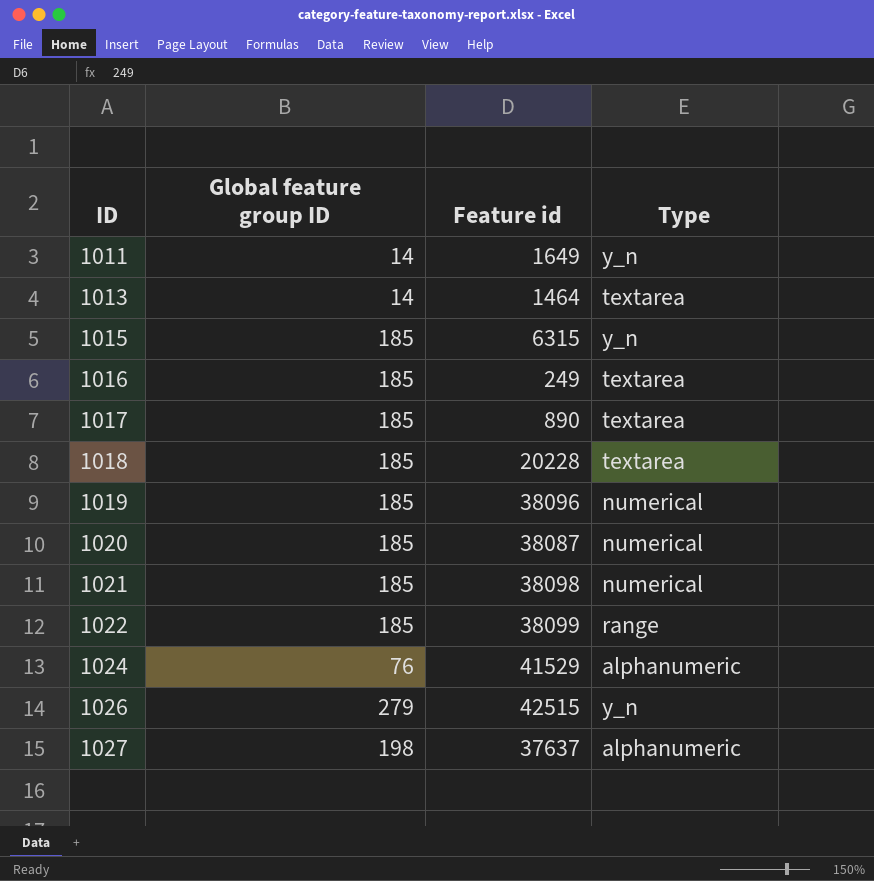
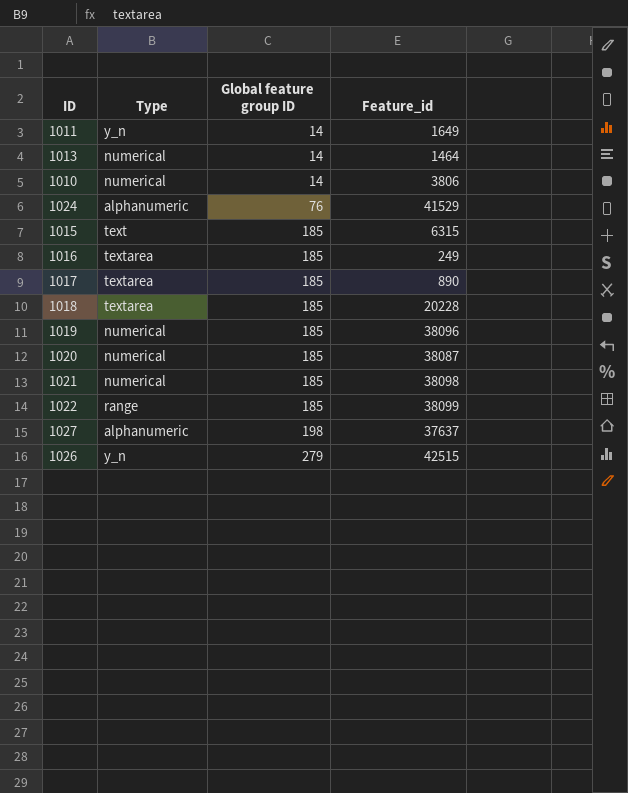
row order: ID ascending -> Global feature group ID ascending
column Type | position: 4 -> 2
column name: Feature id -> Feature_id
1013 | Type: textarea -> numerical
row 1010: none -> numerical | 14 | 3806
1015 | Type: y_n -> text

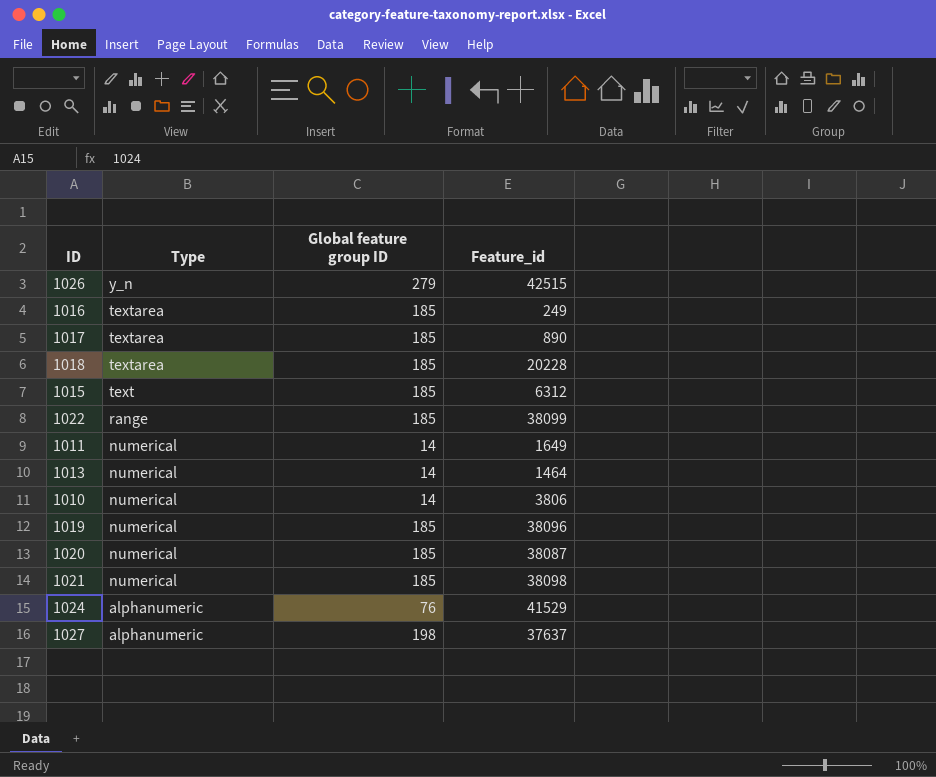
row order: Global feature group ID ascending -> Type descending
1015 | Feature_id: 6315 -> 6312
1011 | Type: y_n -> numerical

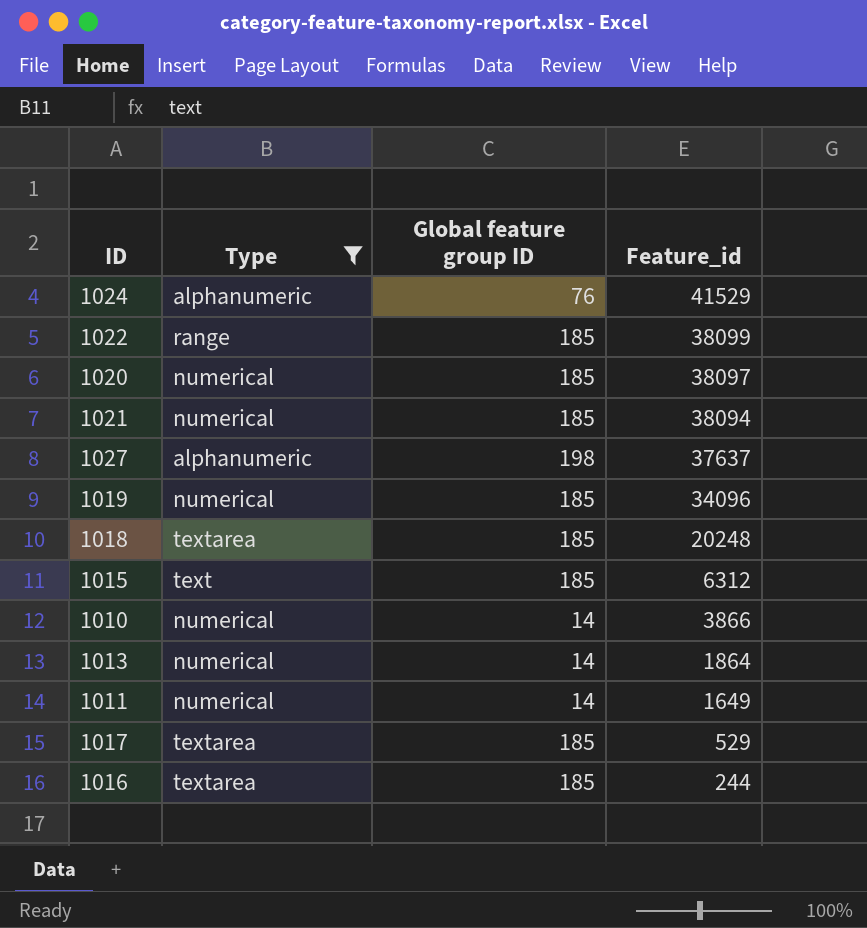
filter: none -> Type != y_n
row order: Type descending -> Feature_id descending
1020 | Feature_id: 38087 -> 38097
1021 | Feature_id: 38098 -> 38094
1019 | Feature_id: 38096 -> 34096
1018 | Feature_id: 20228 -> 20248
1010 | Feature_id: 3806 -> 3866
1013 | Feature_id: 1464 -> 1864
1017 | Feature_id: 890 -> 529
1016 | Feature_id: 249 -> 244

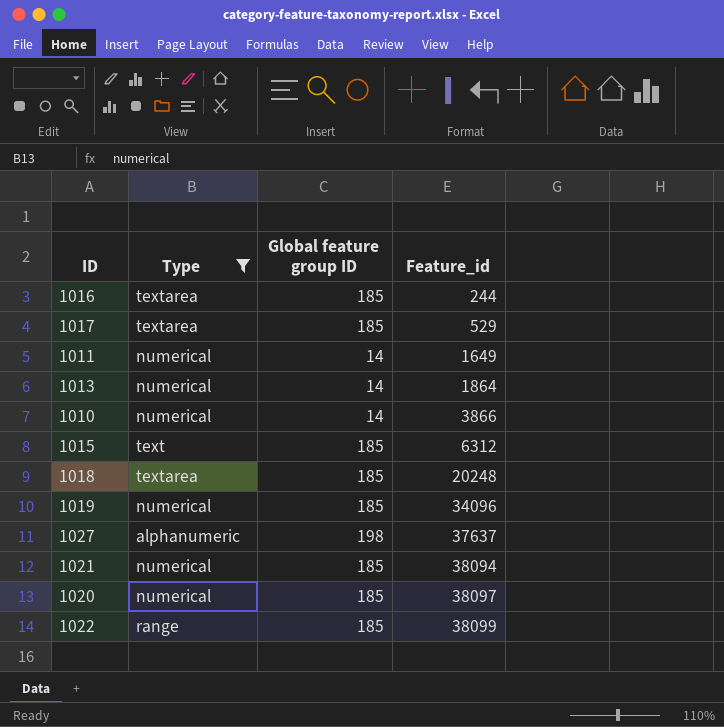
row order: Feature_id descending -> Feature_id ascending
row 1024: alphanumeric | 76 | 41529 -> none

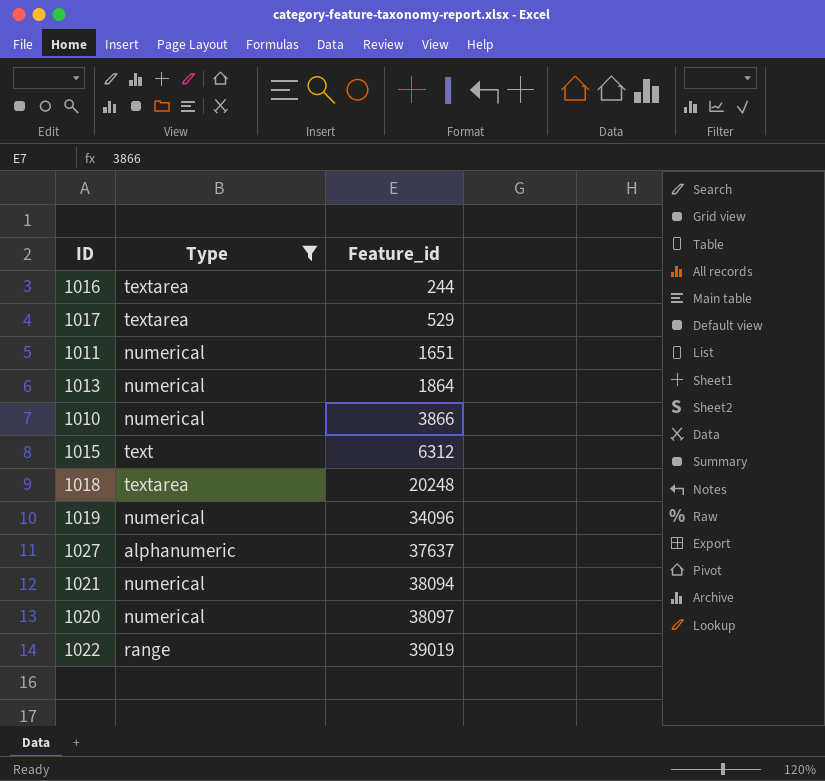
column Global feature group ID | position: 3 -> none
1011 | Feature_id: 1649 -> 1651
1022 | Feature_id: 38099 -> 39019

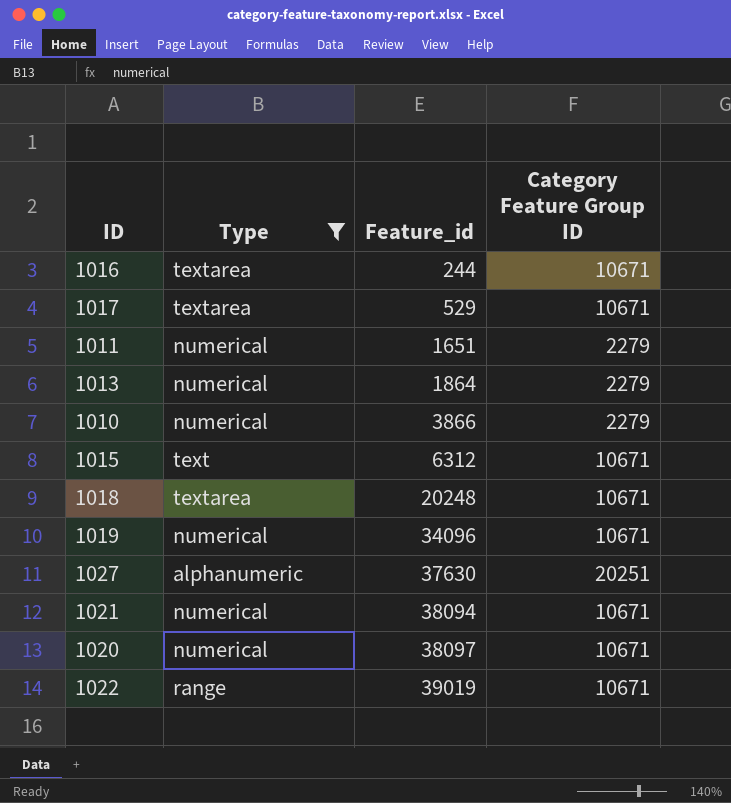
column Category Feature Group ID | position: none -> 4
1027 | Feature_id: 37637 -> 37630

